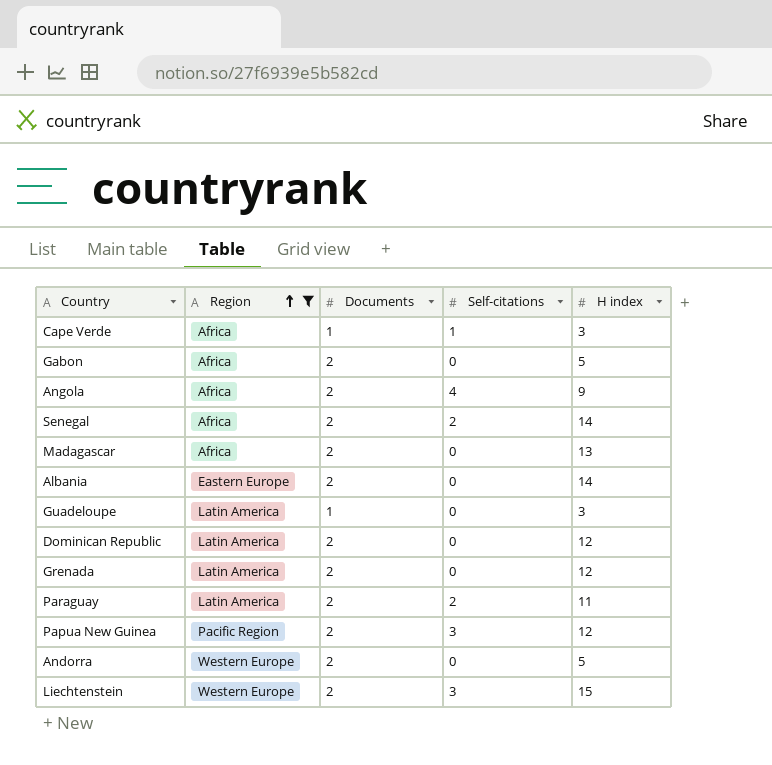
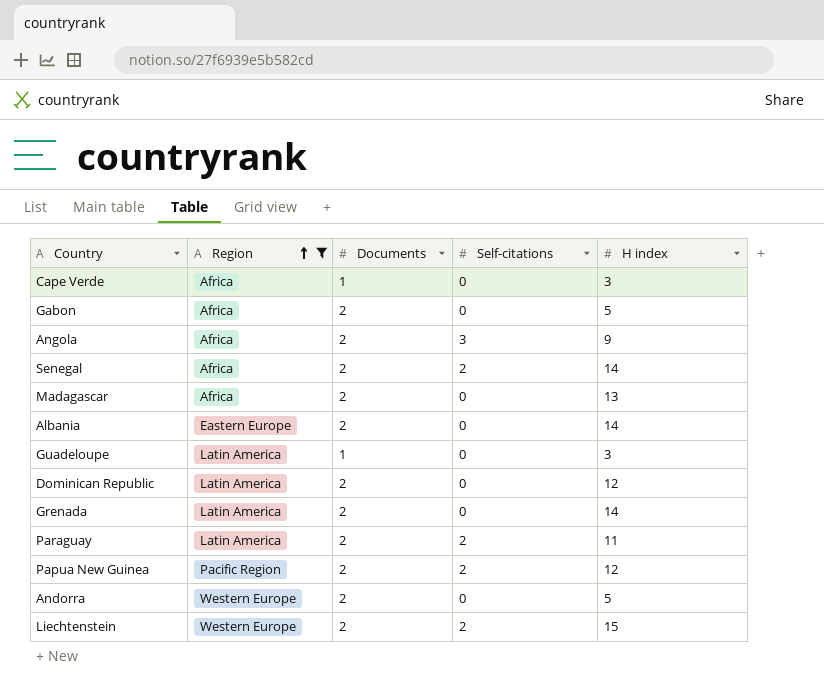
Cape Verde | Self-citations: 1 -> 0
Angola | Self-citations: 4 -> 3
Grenada | H index: 12 -> 14
Papua New Guinea | Self-citations: 3 -> 2
Liechtenstein | Self-citations: 3 -> 2

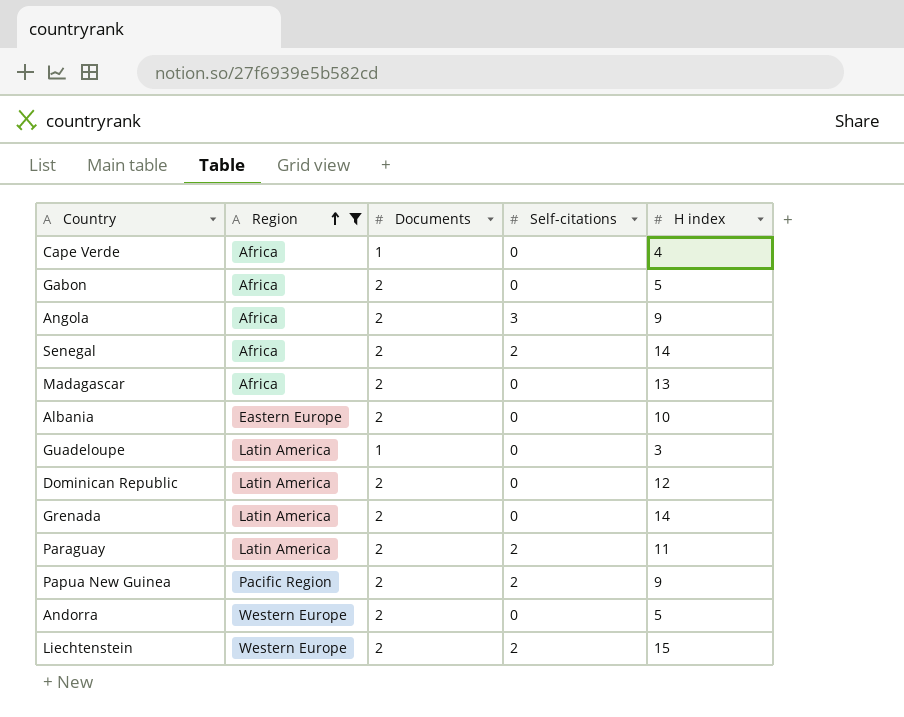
Cape Verde | H index: 3 -> 4
Albania | H index: 14 -> 10
Papua New Guinea | H index: 12 -> 9

